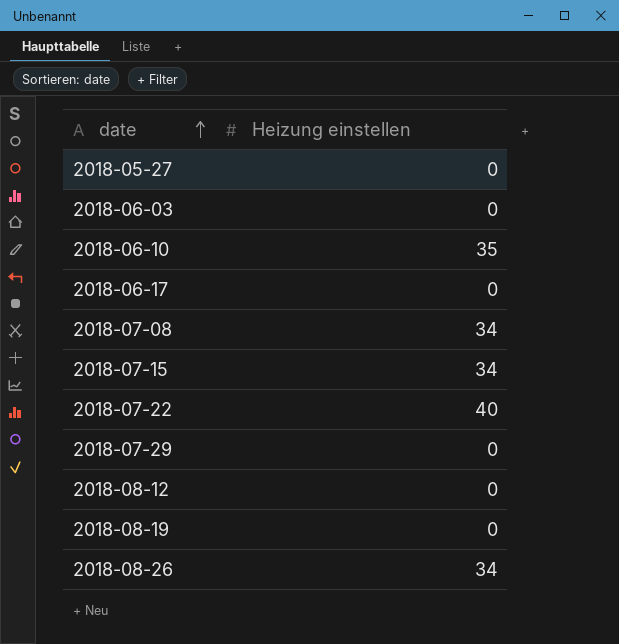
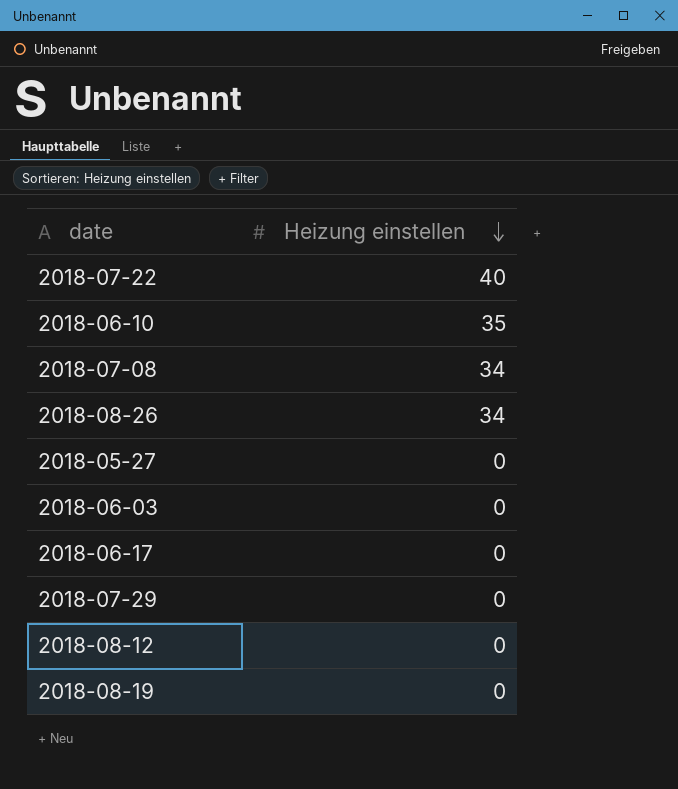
row order: date ascending -> Heizung einstellen descending
row 2018-07-15: 34 -> none

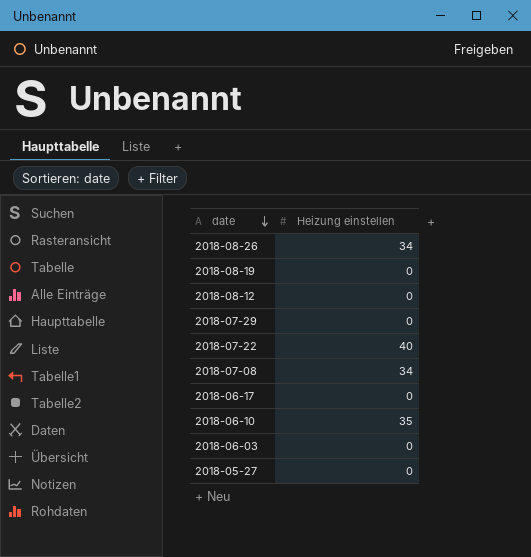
row order: Heizung einstellen descending -> date descending

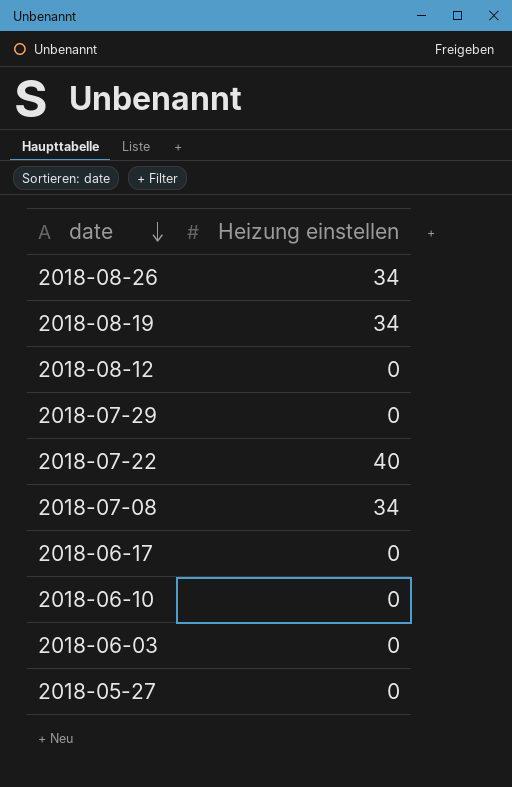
2018-08-19 | Heizung einstellen: 0 -> 34
2018-06-10 | Heizung einstellen: 35 -> 0

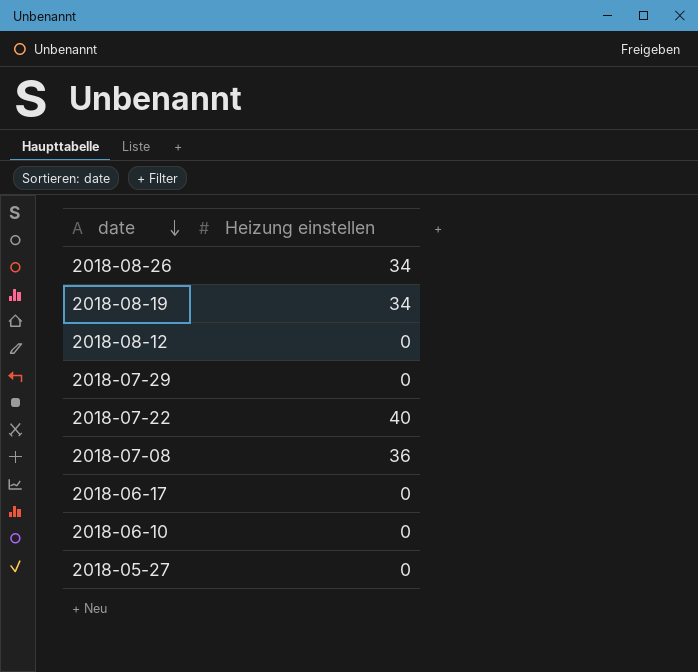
row 2018-06-03: 0 -> none
2018-07-08 | Heizung einstellen: 34 -> 36

